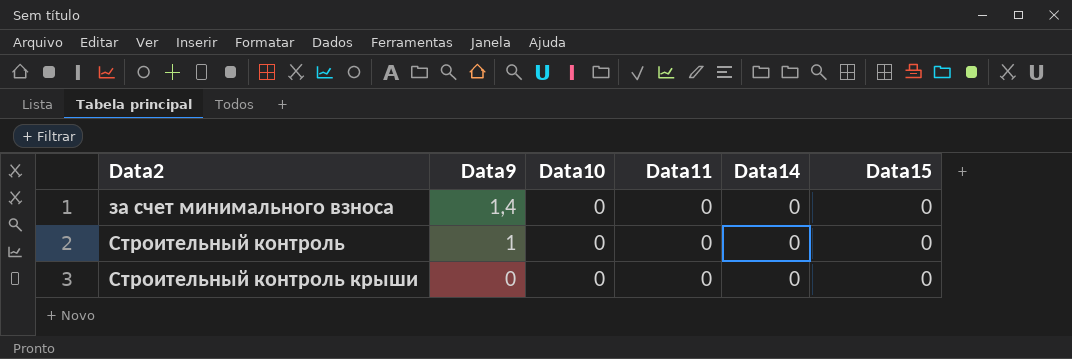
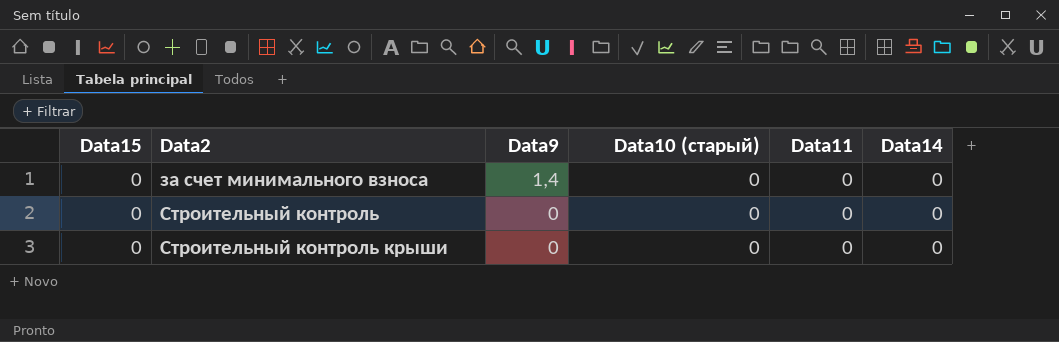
column Data15 | position: 6 -> 1
column name: Data10 -> Data10 (старый)
Строительный контроль | Data9: 1 -> 0

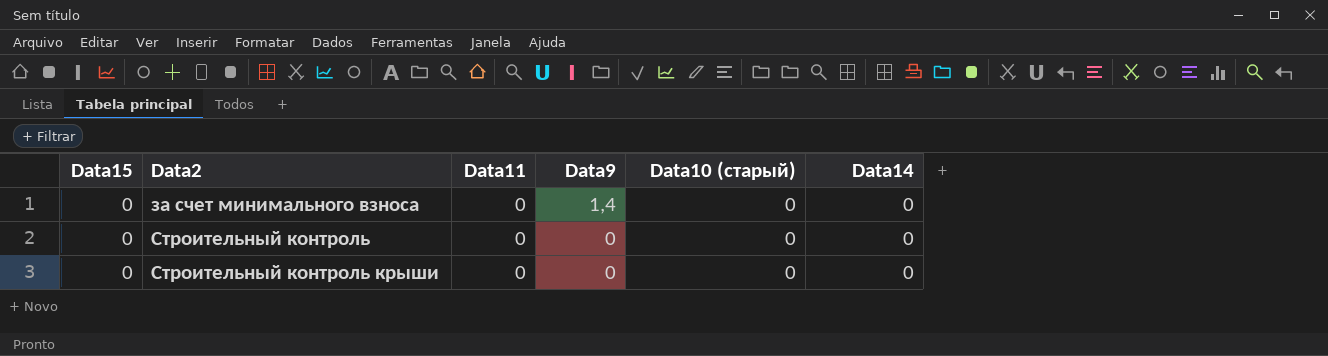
column Data11 | position: 5 -> 3

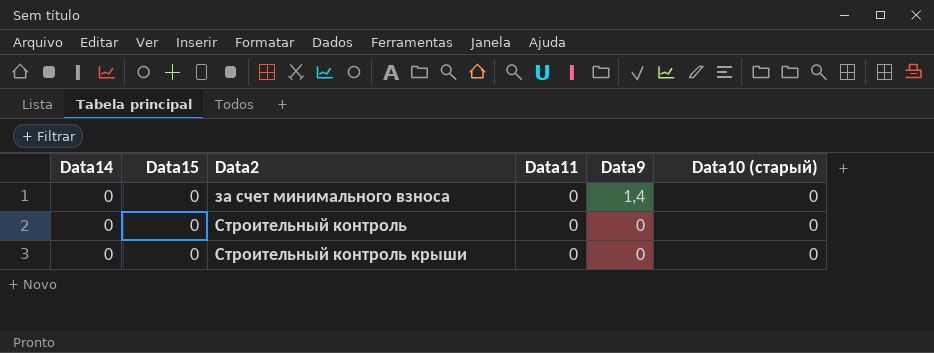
column Data14 | position: 6 -> 1

